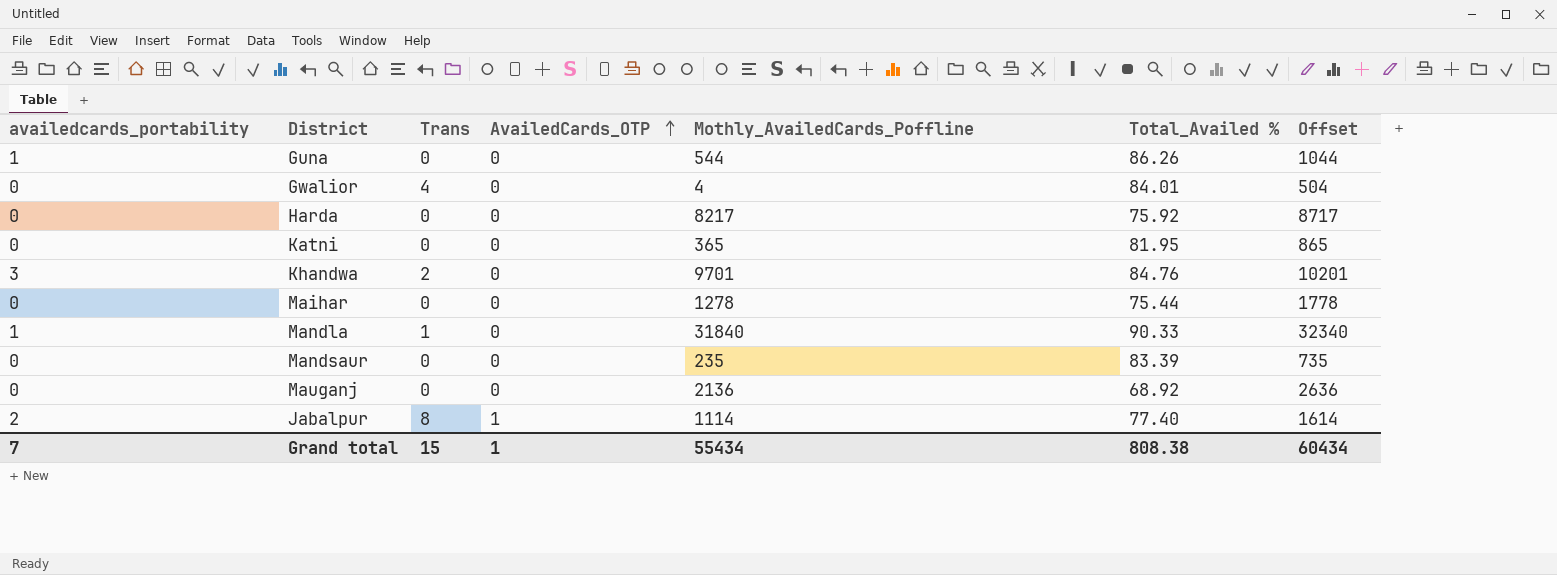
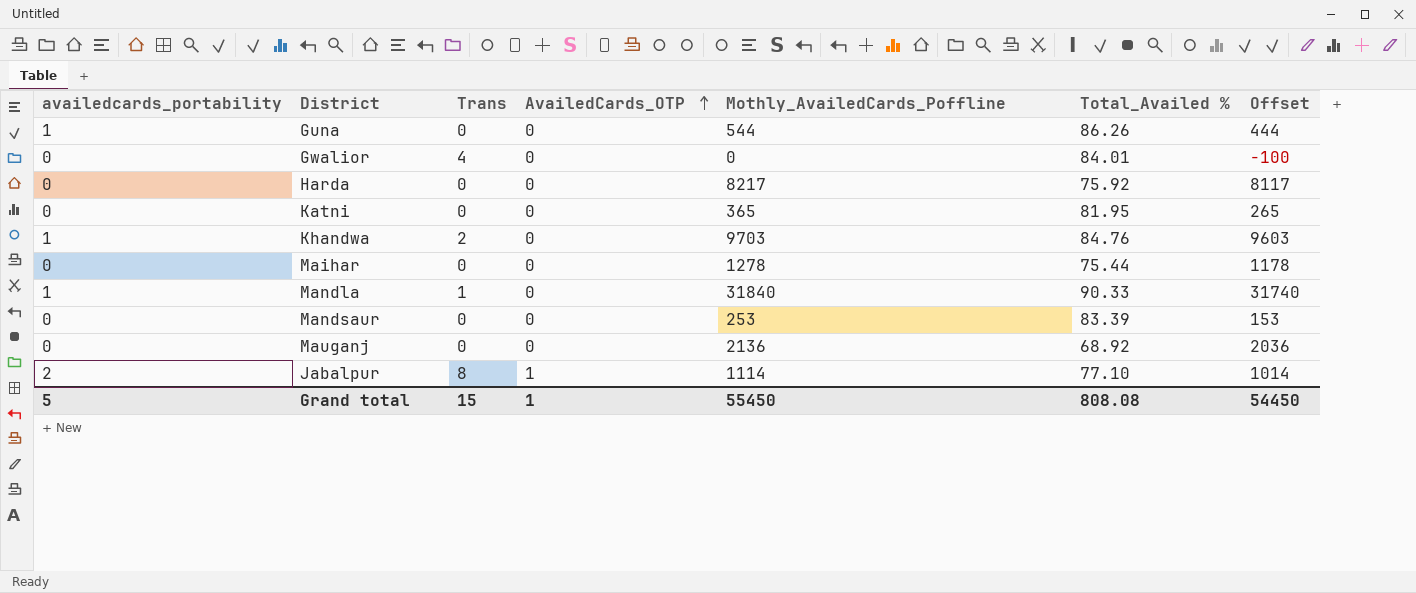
column Offset | formula: [Mothly_AvailedCards_Poffline] + 500 -> [Mothly_AvailedCards_Poffline] - 100
Gwalior | Mothly_AvailedCards_Poffline: 4 -> 0
Khandwa | availedcards_portability: 3 -> 1
Khandwa | Mothly_AvailedCards_Poffline: 9701 -> 9703
Mandsaur | Mothly_AvailedCards_Poffline: 235 -> 253
Jabalpur | Total_Availed %: 77.40 -> 77.10
Grand total | availedcards_portability: 7 -> 5
Grand total | Mothly_AvailedCards_Poffline: 55434 -> 55450
Grand total | Total_Availed %: 808.38 -> 808.08
Grand total | Offset: 60434 -> 54450

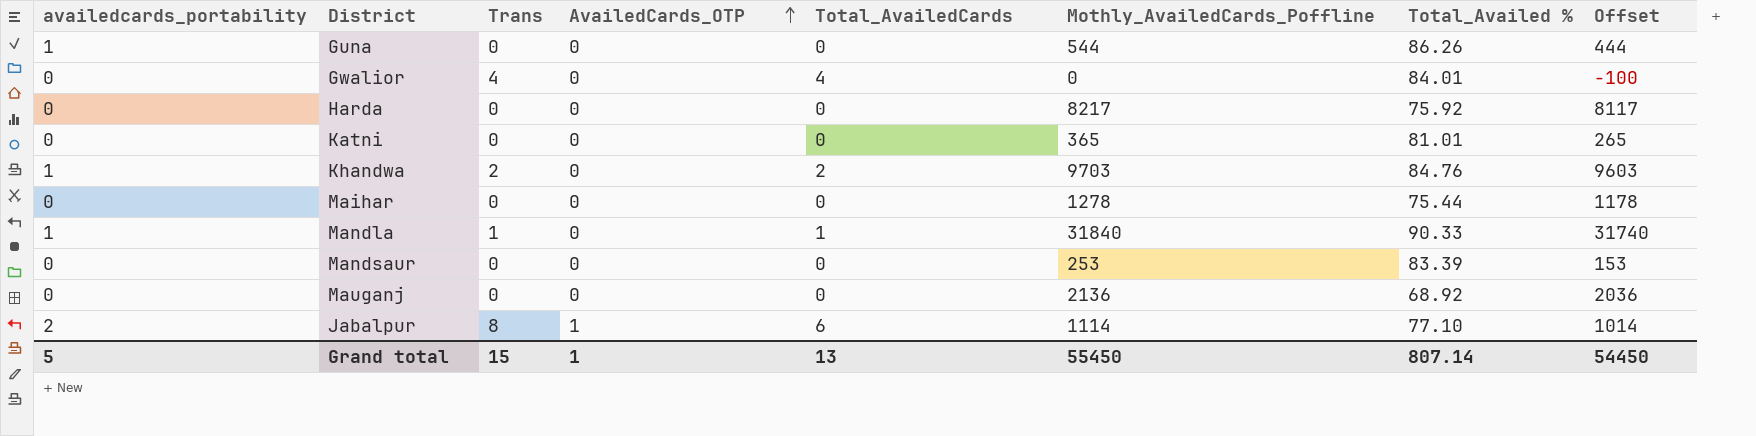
column Total_AvailedCards | position: none -> 5
Katni | Total_Availed %: 81.95 -> 81.01
Grand total | Total_Availed %: 808.08 -> 807.14

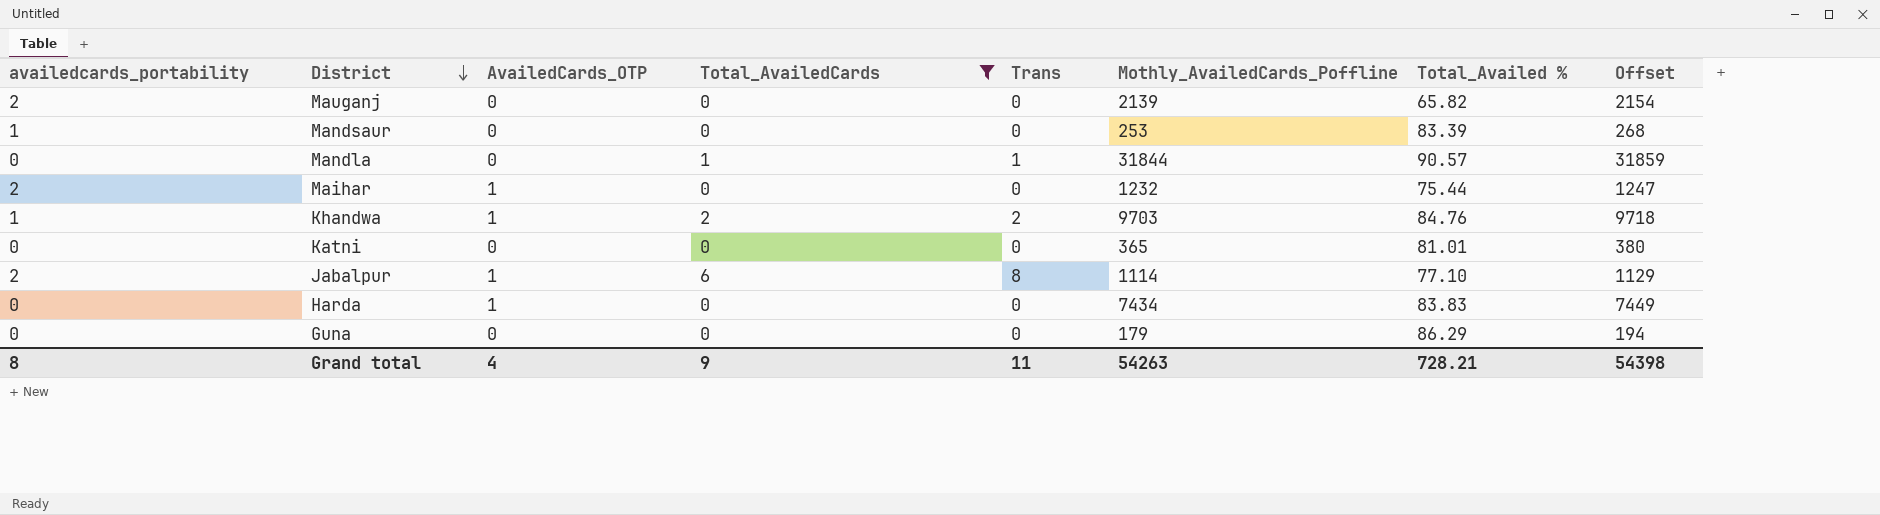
filter: none -> Total_AvailedCards != 4
row order: AvailedCards_OTP ascending -> District descending
column Trans | position: 3 -> 5
column Offset | formula: [Mothly_AvailedCards_Poffline] - 100 -> [Mothly_AvailedCards_Poffline] + 15
Mauganj | availedcards_portability: 0 -> 2
Mauganj | Mothly_AvailedCards_Poffline: 2136 -> 2139
Mauganj | Total_Availed %: 68.92 -> 65.82
Mandsaur | availedcards_portability: 0 -> 1
Mandla | availedcards_portability: 1 -> 0
Mandla | Mothly_AvailedCards_Poffline: 31840 -> 31844
Mandla | Total_Availed %: 90.33 -> 90.57
Maihar | availedcards_portability: 0 -> 2
Maihar | AvailedCards_OTP: 0 -> 1
Maihar | Mothly_AvailedCards_Poffline: 1278 -> 1232
Khandwa | AvailedCards_OTP: 0 -> 1
Harda | AvailedCards_OTP: 0 -> 1
Harda | Mothly_AvailedCards_Poffline: 8217 -> 7434
Harda | Total_Availed %: 75.92 -> 83.83
Guna | availedcards_portability: 1 -> 0
Guna | Mothly_AvailedCards_Poffline: 544 -> 179
Guna | Total_Availed %: 86.26 -> 86.29
Grand total | availedcards_portability: 5 -> 8
Grand total | AvailedCards_OTP: 1 -> 4
Grand total | Total_AvailedCards: 13 -> 9
Grand total | Trans: 15 -> 11
Grand total | Mothly_AvailedCards_Poffline: 55450 -> 54263
Grand total | Total_Availed %: 807.14 -> 728.21
Grand total | Offset: 54450 -> 54398

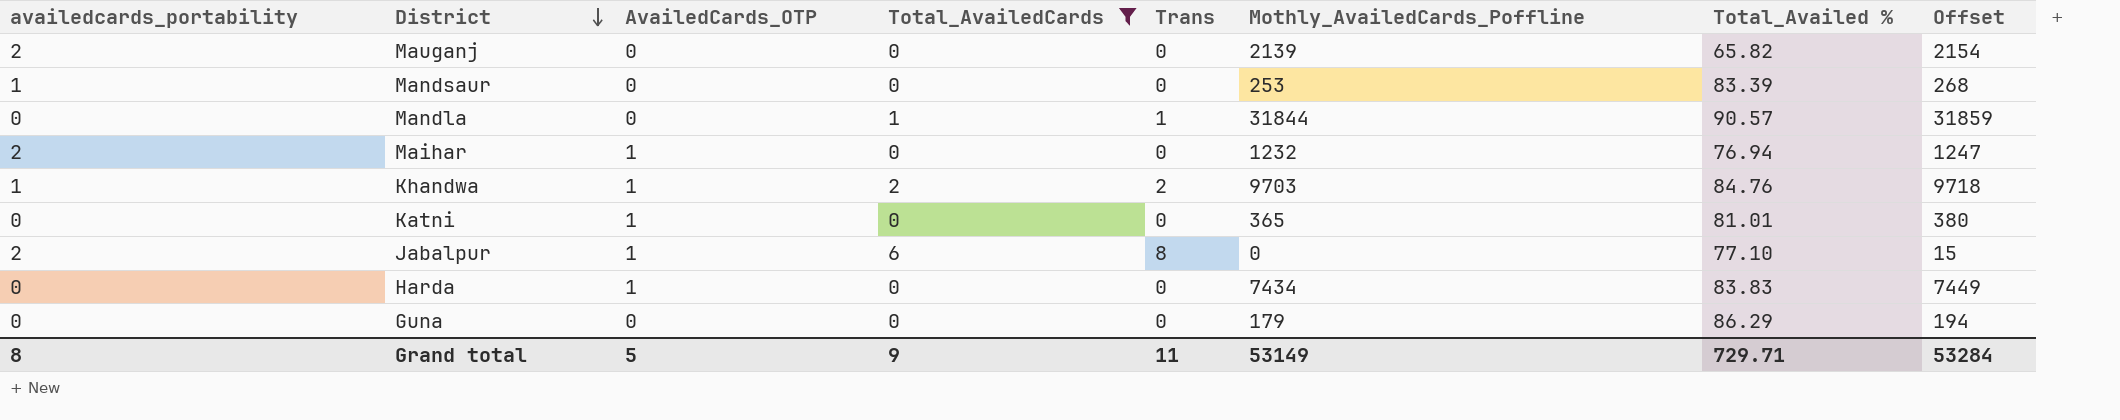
Maihar | Total_Availed %: 75.44 -> 76.94
Katni | AvailedCards_OTP: 0 -> 1
Jabalpur | Mothly_AvailedCards_Poffline: 1114 -> 0
Jabalpur | Offset: 1129 -> 15
Grand total | AvailedCards_OTP: 4 -> 5
Grand total | Mothly_AvailedCards_Poffline: 54263 -> 53149
Grand total | Total_Availed %: 728.21 -> 729.71
Grand total | Offset: 54398 -> 53284

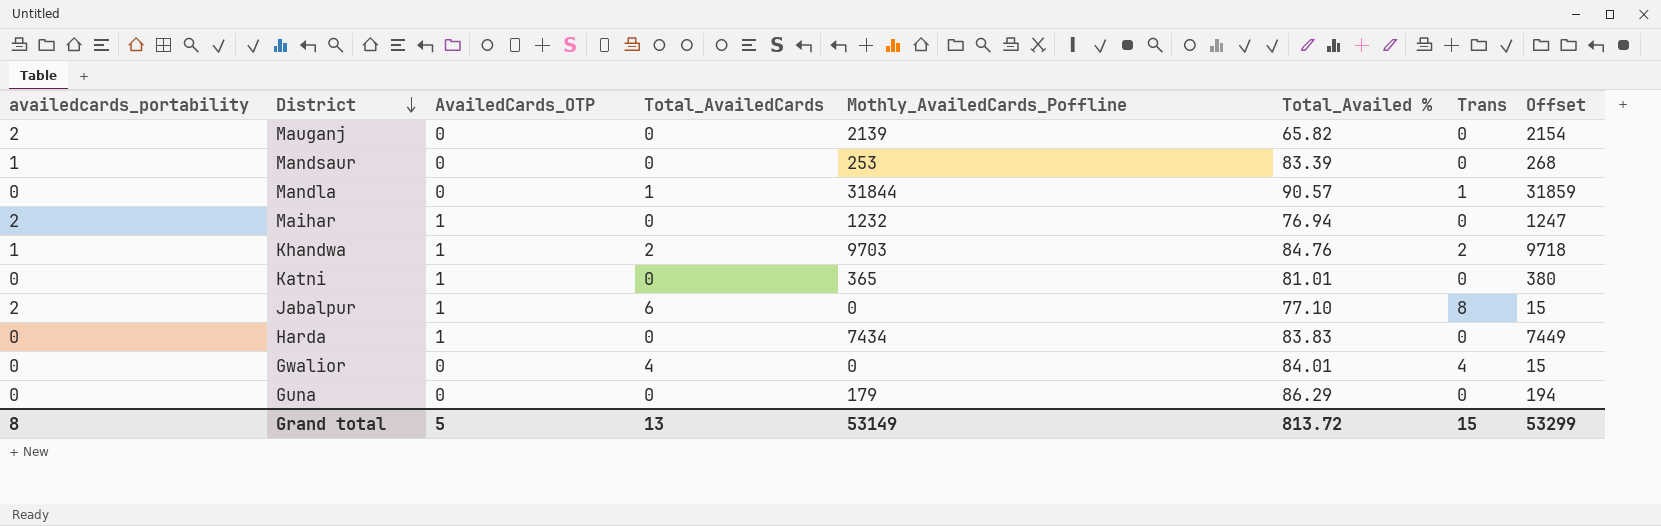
filter: Total_AvailedCards != 4 -> none
column Trans | position: 5 -> 7
Grand total | Total_AvailedCards: 9 -> 13
Grand total | Total_Availed %: 729.71 -> 813.72
Grand total | Trans: 11 -> 15
Grand total | Offset: 53284 -> 53299

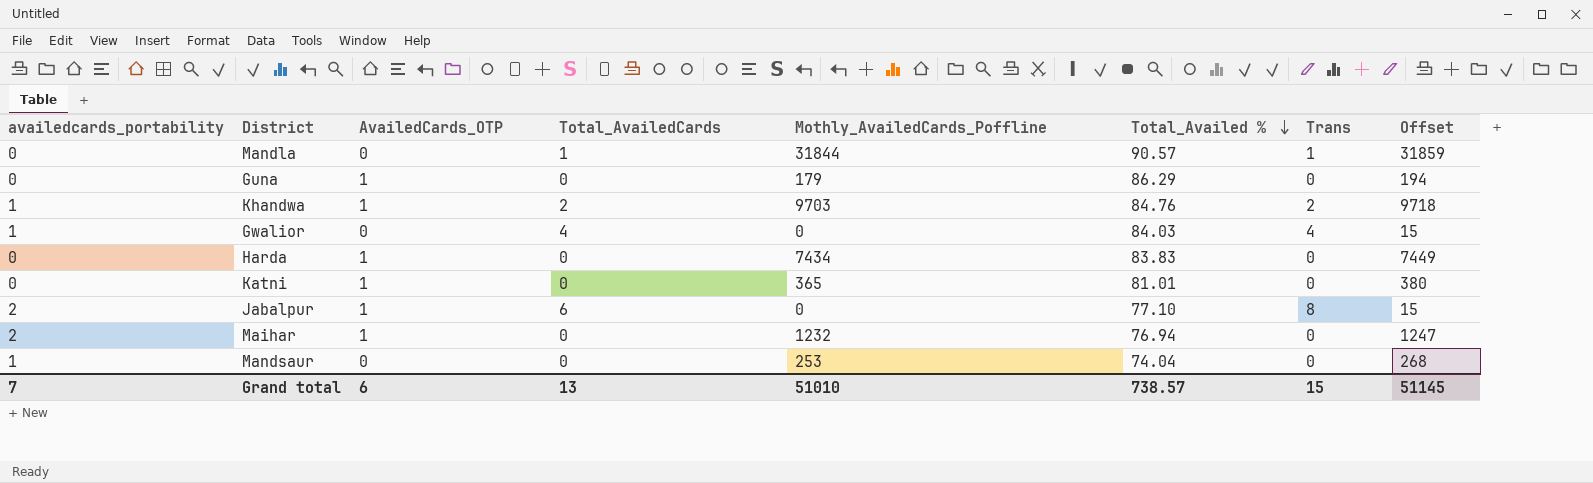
row order: District descending -> Total_Availed % descending
row Mauganj: 2 | 0 | 0 | 2139 | 65.82 | 0 | 2154 -> none
Guna | AvailedCards_OTP: 0 -> 1
Gwalior | availedcards_portability: 0 -> 1
Gwalior | Total_Availed %: 84.01 -> 84.03
Mandsaur | Total_Availed %: 83.39 -> 74.04
Grand total | availedcards_portability: 8 -> 7
Grand total | AvailedCards_OTP: 5 -> 6
Grand total | Mothly_AvailedCards_Poffline: 53149 -> 51010
Grand total | Total_Availed %: 813.72 -> 738.57
Grand total | Offset: 53299 -> 51145

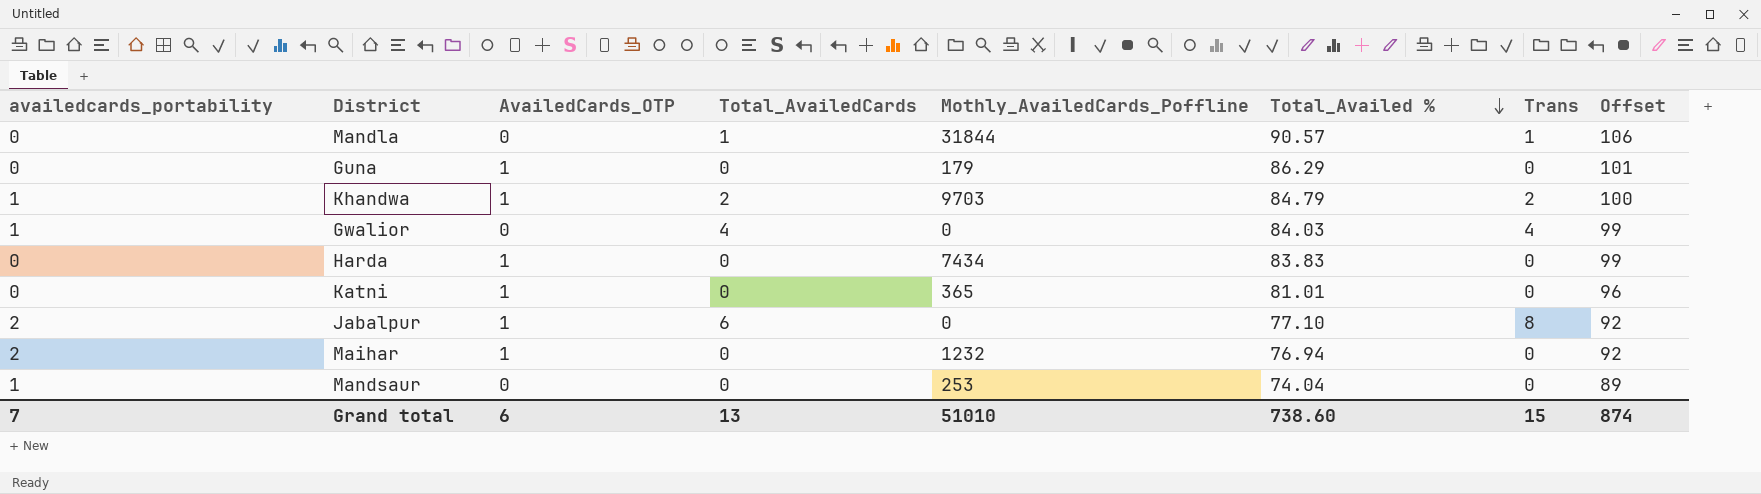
column Offset | formula: [Mothly_AvailedCards_Poffline] + 15 -> [Total_Availed %] + 15
Khandwa | Total_Availed %: 84.76 -> 84.79
Grand total | Total_Availed %: 738.57 -> 738.60
Grand total | Offset: 51145 -> 874

